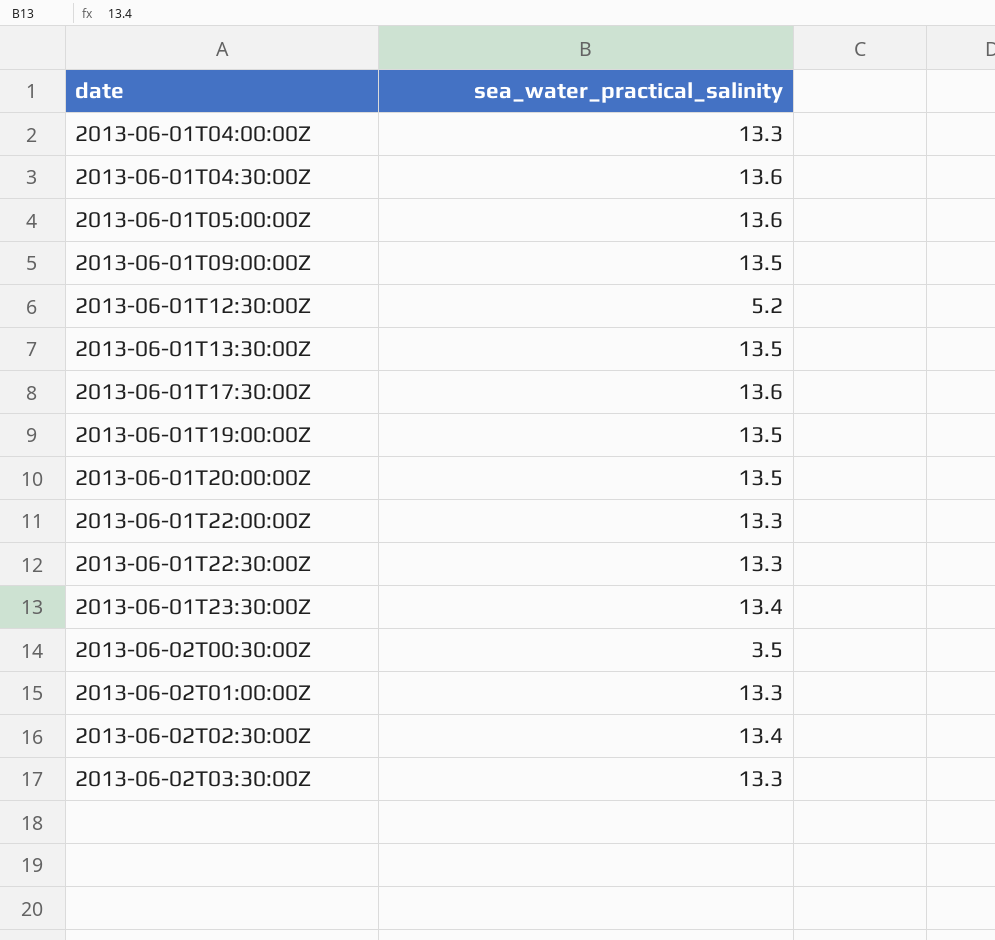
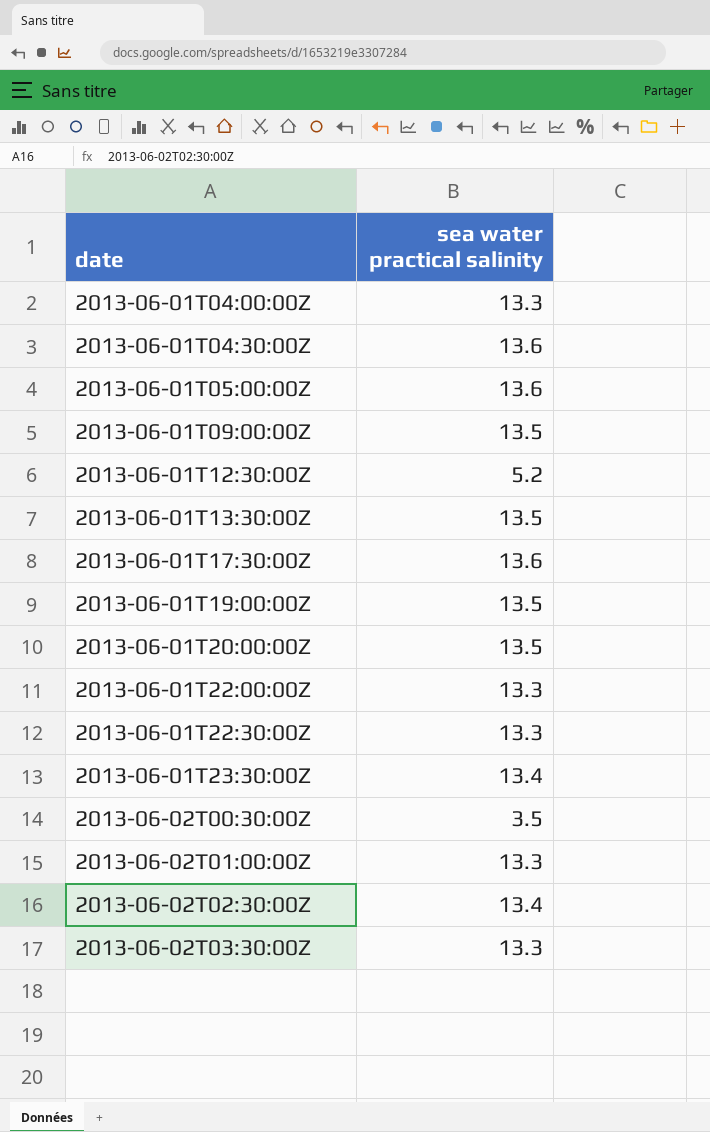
column name: sea_water_practical_salinity -> sea water practical salinity

